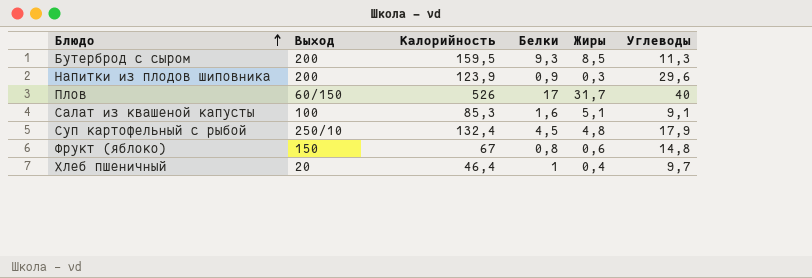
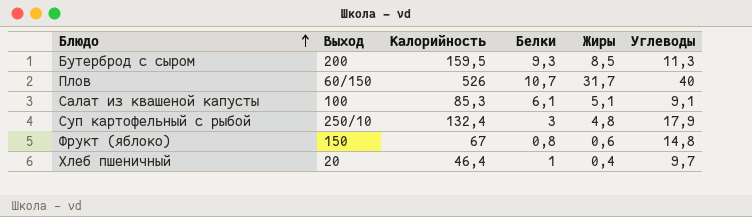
row Напитки из плодов шиповника: 200 | 123,9 | 0,9 | 0,3 | 29,6 -> none
Плов | Белки: 17 -> 10,7
Салат из квашеной капусты | Белки: 1,6 -> 6,1
Суп картофельный с рыбой | Белки: 4,5 -> 3

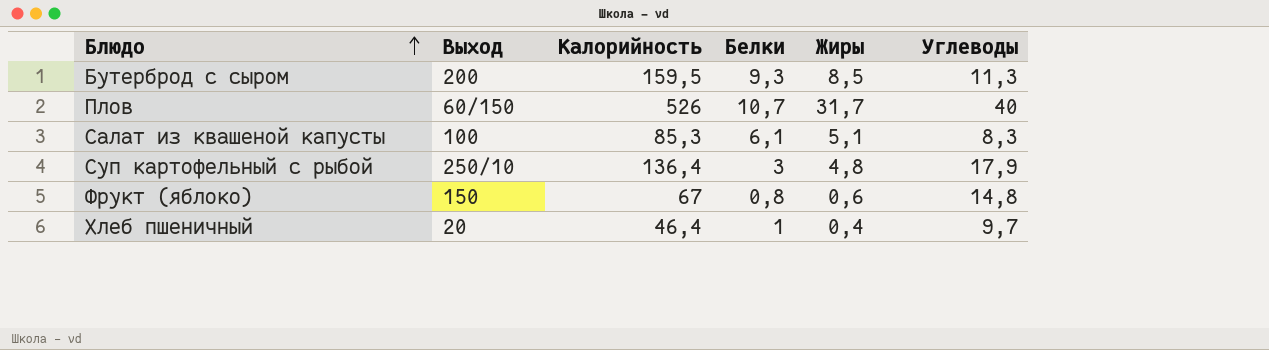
Салат из квашеной капусты | Углеводы: 9,1 -> 8,3
Суп картофельный с рыбой | Калорийность: 132,4 -> 136,4

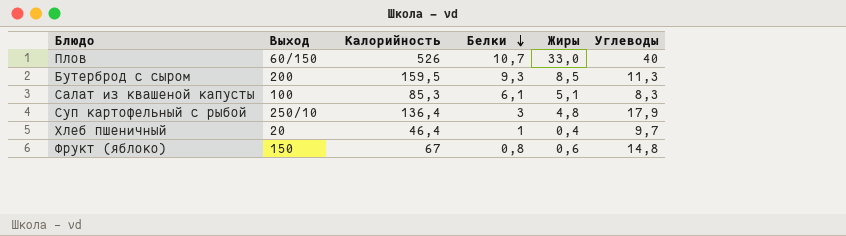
row order: Блюдо ascending -> Белки descending
Плов | Жиры: 31,7 -> 33,0

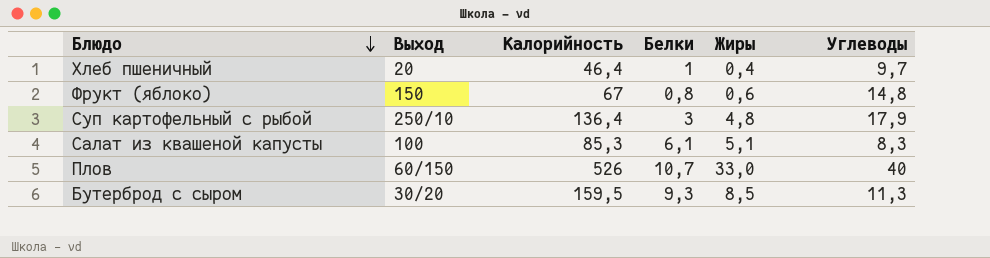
row order: Белки descending -> Блюдо descending
Бутерброд с сыром | Выход: 200 -> 30/20

